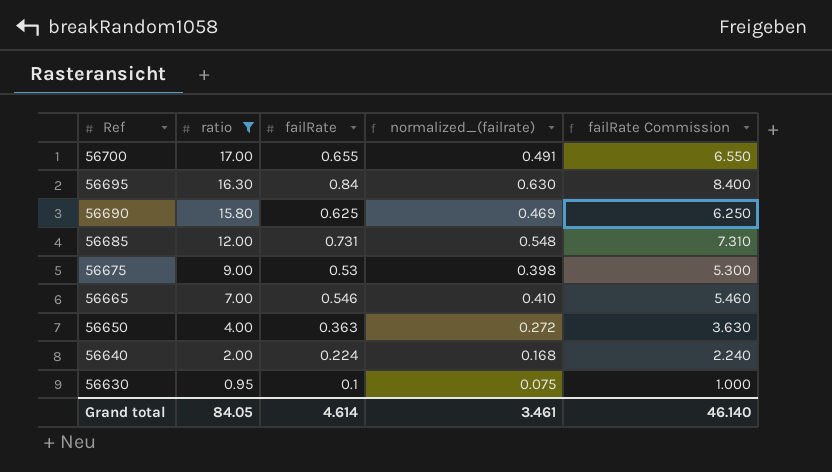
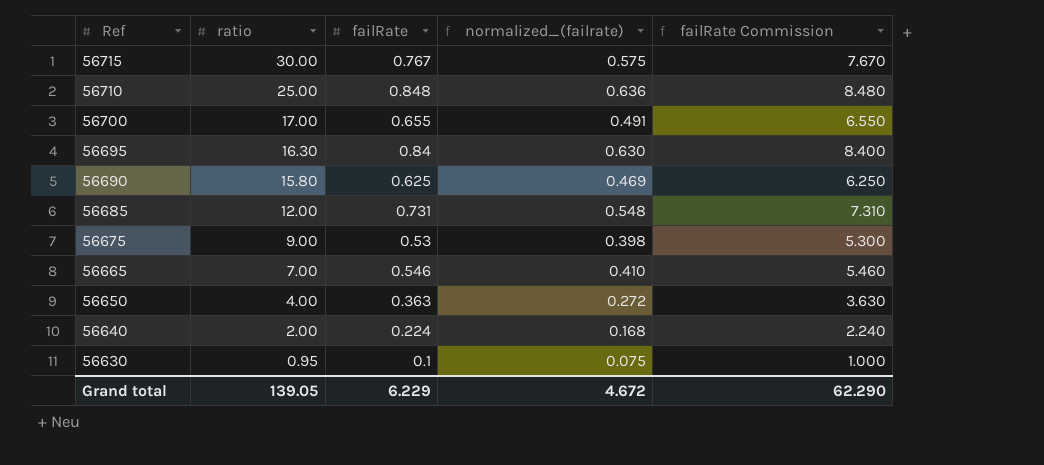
filter: ratio <= 17.00 -> none
Grand total | ratio: 84.05 -> 139.05
Grand total | failRate: 4.614 -> 6.229
Grand total | normalized_(failrate): 3.461 -> 4.672
Grand total | failRate Commission: 46.140 -> 62.290

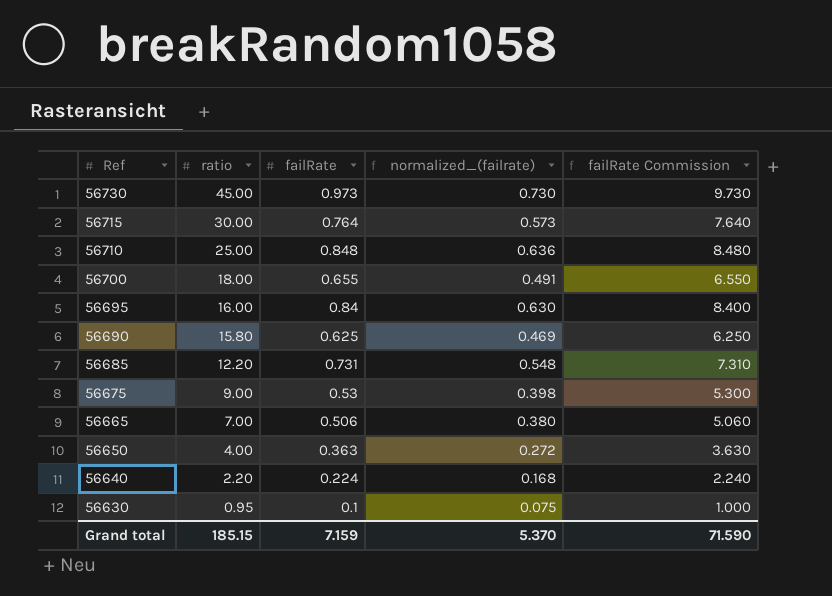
row 56730: none -> 45.00 | 0.973 | 0.730 | 9.730
56715 | failRate: 0.767 -> 0.764
56715 | normalized_(failrate): 0.575 -> 0.573
56715 | failRate Commission: 7.670 -> 7.640
56700 | ratio: 17.00 -> 18.00
56695 | ratio: 16.30 -> 16.00
56685 | ratio: 12.00 -> 12.20
56665 | failRate: 0.546 -> 0.506
56665 | normalized_(failrate): 0.410 -> 0.380
56665 | failRate Commission: 5.460 -> 5.060
56640 | ratio: 2.00 -> 2.20
Grand total | ratio: 139.05 -> 185.15
Grand total | failRate: 6.229 -> 7.159
Grand total | normalized_(failrate): 4.672 -> 5.370
Grand total | failRate Commission: 62.290 -> 71.590

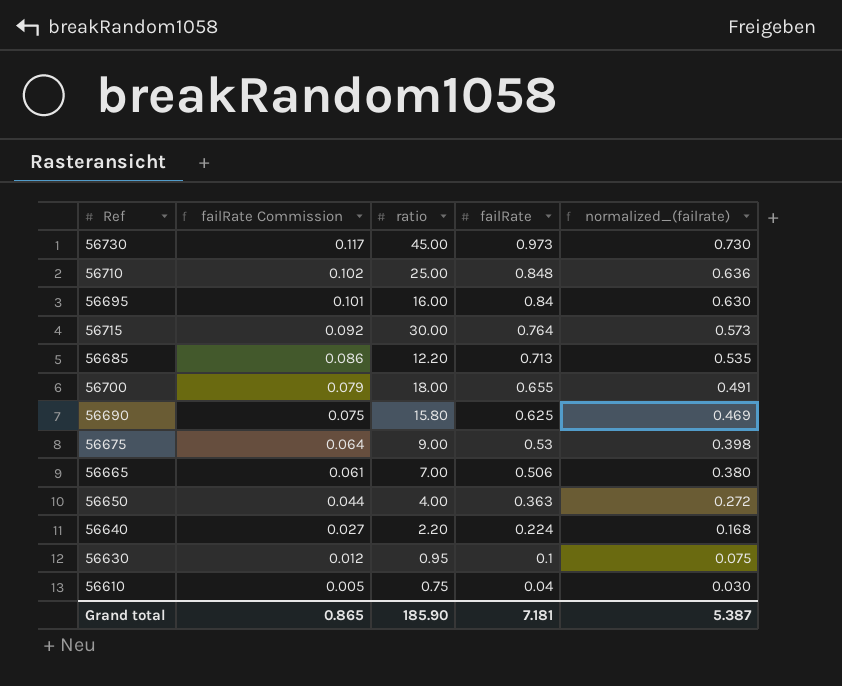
row order: Ref descending -> failRate Commission descending
column failRate Commission | formula: [failRate] * 10 -> [failRate] * 0.12
column failRate Commission | position: 5 -> 2
56685 | failRate: 0.731 -> 0.713
56685 | normalized_(failrate): 0.548 -> 0.535
row 56610: none -> 0.005 | 0.75 | 0.04 | 0.030
Grand total | failRate Commission: 71.590 -> 0.865
Grand total | ratio: 185.15 -> 185.90
Grand total | failRate: 7.159 -> 7.181
Grand total | normalized_(failrate): 5.370 -> 5.387

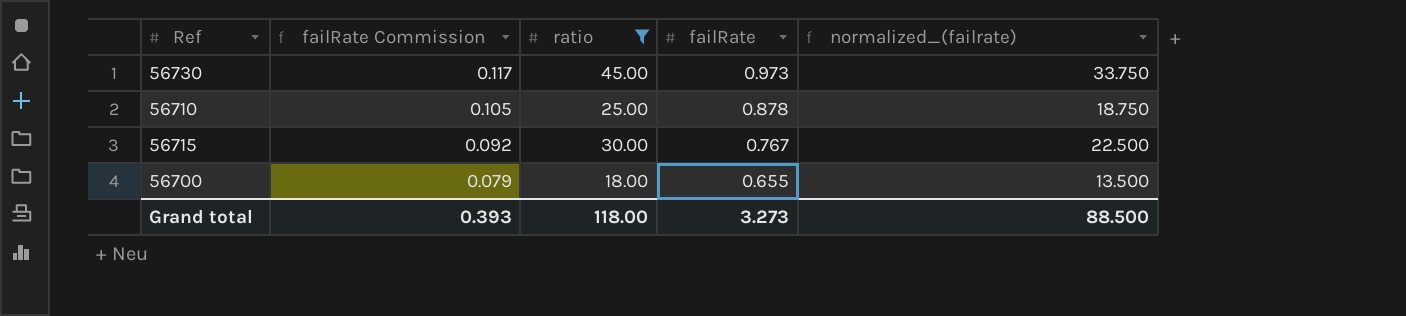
filter: none -> ratio >= 18.00
column normalized_(failrate) | formula: [failRate] * 0.75 -> [ratio] * 0.75
56710 | failRate Commission: 0.102 -> 0.105
56710 | failRate: 0.848 -> 0.878
56715 | failRate: 0.764 -> 0.767
Grand total | failRate Commission: 0.865 -> 0.393
Grand total | ratio: 185.90 -> 118.00
Grand total | failRate: 7.181 -> 3.273
Grand total | normalized_(failrate): 5.387 -> 88.500

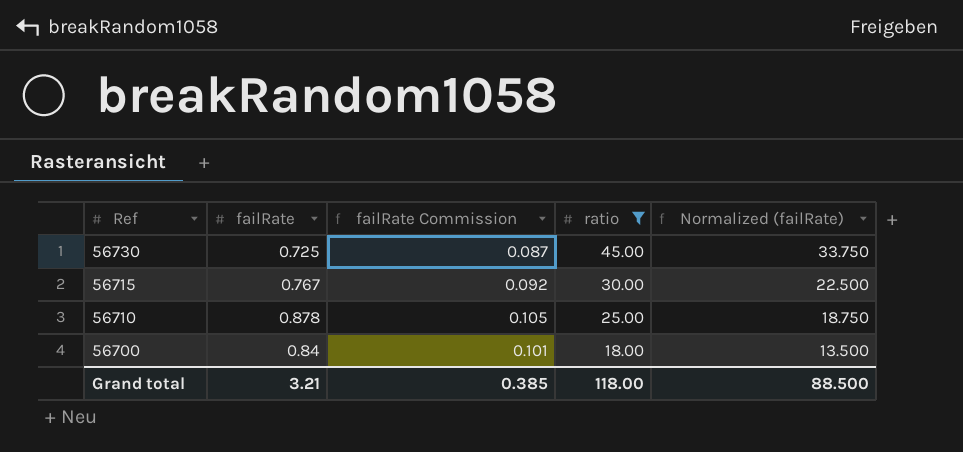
row order: failRate Commission descending -> Ref descending
column failRate | position: 4 -> 2
column name: normalized_(failrate) -> Normalized (failRate)
56730 | failRate: 0.973 -> 0.725
56730 | failRate Commission: 0.117 -> 0.087
56700 | failRate: 0.655 -> 0.84
56700 | failRate Commission: 0.079 -> 0.101
Grand total | failRate: 3.273 -> 3.21
Grand total | failRate Commission: 0.393 -> 0.385

